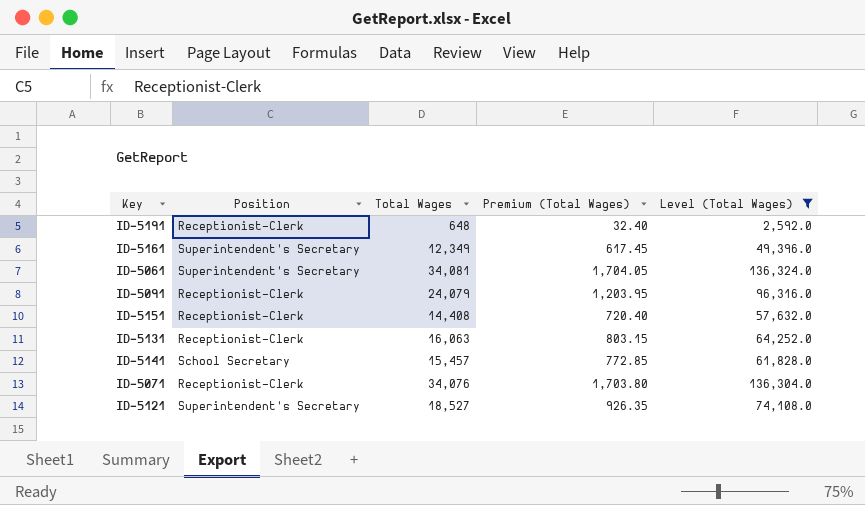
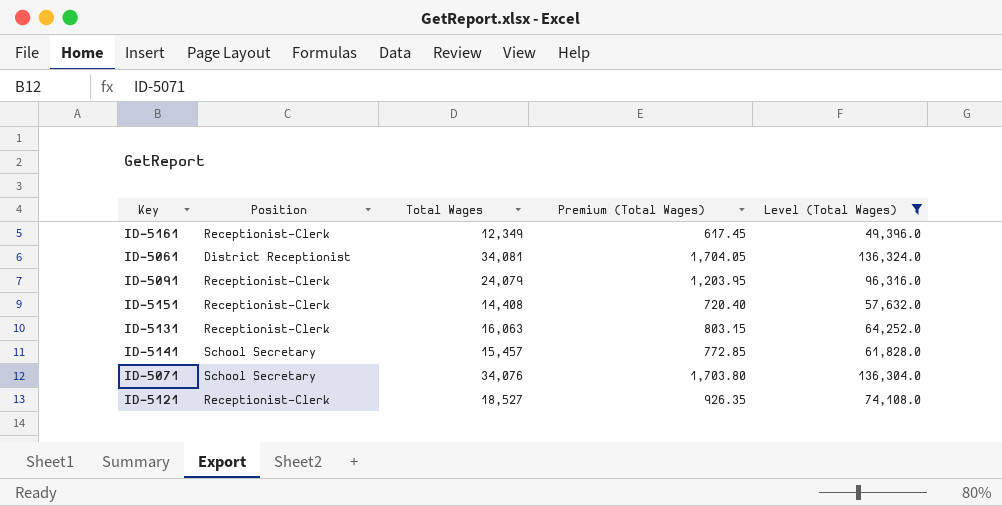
row ID-5191: Receptionist-Clerk | 648 | 32.40 | 2,592.0 -> none
ID-5161 | Position: Superintendent's Secretary -> Receptionist-Clerk
ID-5061 | Position: Superintendent's Secretary -> District Receptionist
ID-5071 | Position: Receptionist-Clerk -> School Secretary
ID-5121 | Position: Superintendent's Secretary -> Receptionist-Clerk

